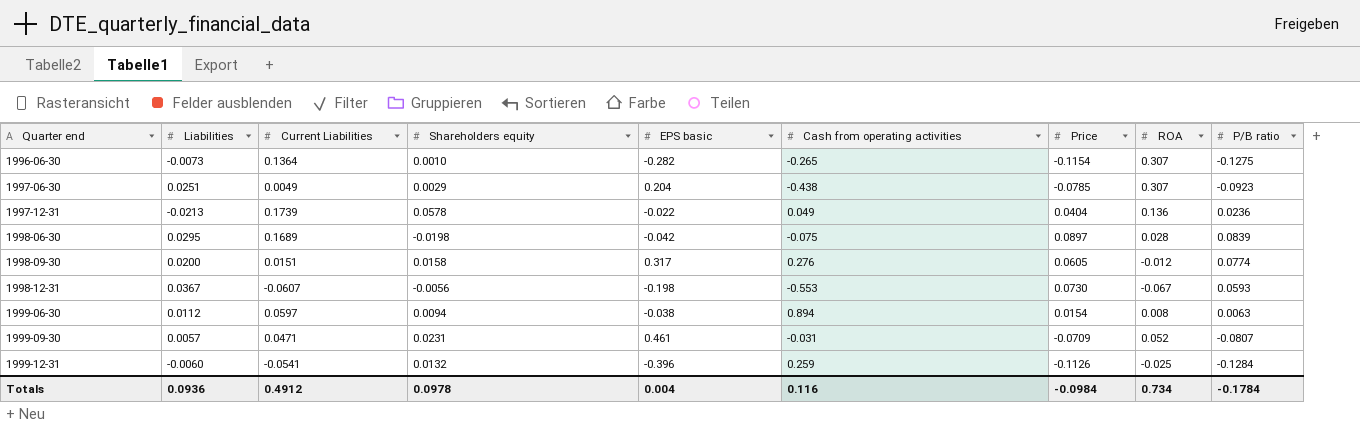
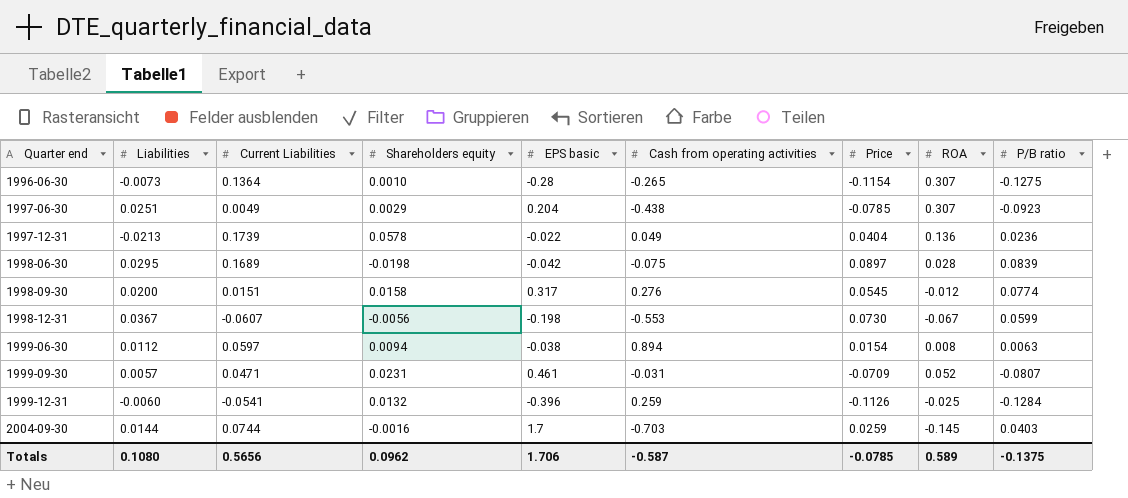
1996-06-30 | EPS basic: -0.282 -> -0.28
1998-09-30 | Price: 0.0605 -> 0.0545
1998-12-31 | P/B ratio: 0.0593 -> 0.0599
row 2004-09-30: none -> 0.0144 | 0.0744 | -0.0016 | 1.7 | -0.703 | 0.0259 | -0.145 | 0.0403
Totals | Liabilities: 0.0936 -> 0.1080
Totals | Current Liabilities: 0.4912 -> 0.5656
Totals | Shareholders equity: 0.0978 -> 0.0962
Totals | EPS basic: 0.004 -> 1.706
Totals | Cash from operating activities: 0.116 -> -0.587
Totals | Price: -0.0984 -> -0.0785
Totals | ROA: 0.734 -> 0.589
Totals | P/B ratio: -0.1784 -> -0.1375

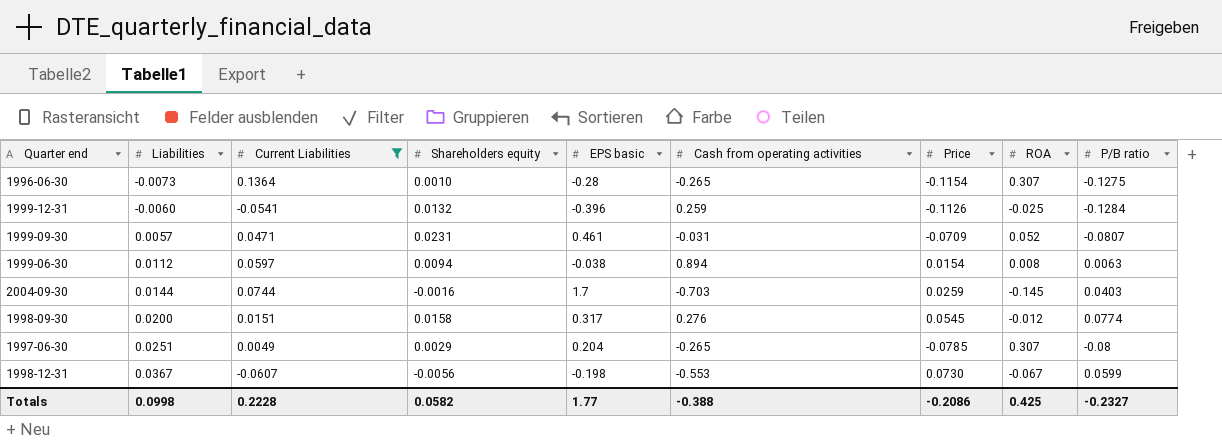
filter: none -> Current Liabilities <= 0.1364
row order: Quarter end ascending -> Liabilities ascending
1997-06-30 | Cash from operating activities: -0.438 -> -0.265
1997-06-30 | P/B ratio: -0.0923 -> -0.08
Totals | Liabilities: 0.1080 -> 0.0998
Totals | Current Liabilities: 0.5656 -> 0.2228
Totals | Shareholders equity: 0.0962 -> 0.0582
Totals | EPS basic: 1.706 -> 1.77
Totals | Cash from operating activities: -0.587 -> -0.388
Totals | Price: -0.0785 -> -0.2086
Totals | ROA: 0.589 -> 0.425
Totals | P/B ratio: -0.1375 -> -0.2327

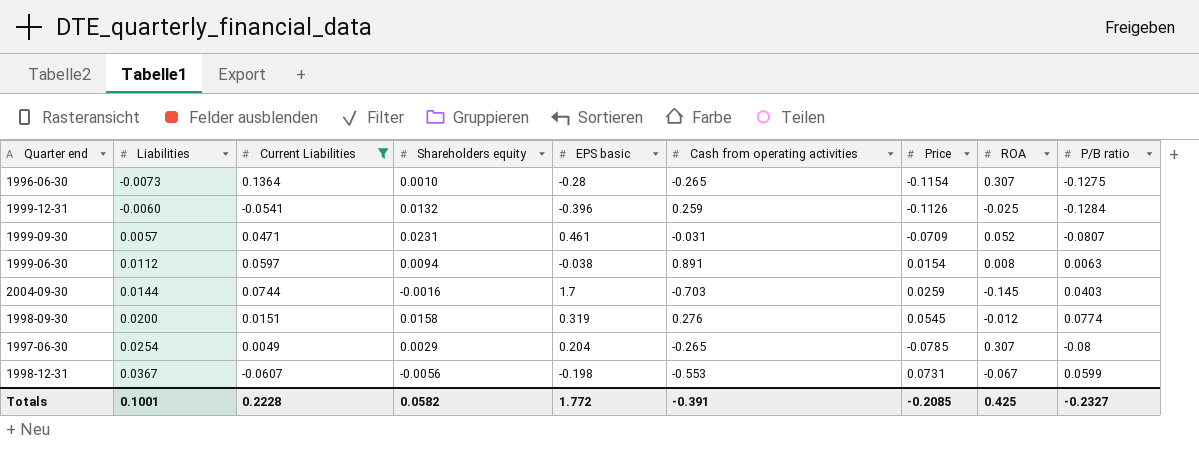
1999-06-30 | Cash from operating activities: 0.894 -> 0.891
1998-09-30 | EPS basic: 0.317 -> 0.319
1997-06-30 | Liabilities: 0.0251 -> 0.0254
1998-12-31 | Price: 0.0730 -> 0.0731
Totals | Liabilities: 0.0998 -> 0.1001
Totals | EPS basic: 1.77 -> 1.772
Totals | Cash from operating activities: -0.388 -> -0.391
Totals | Price: -0.2086 -> -0.2085

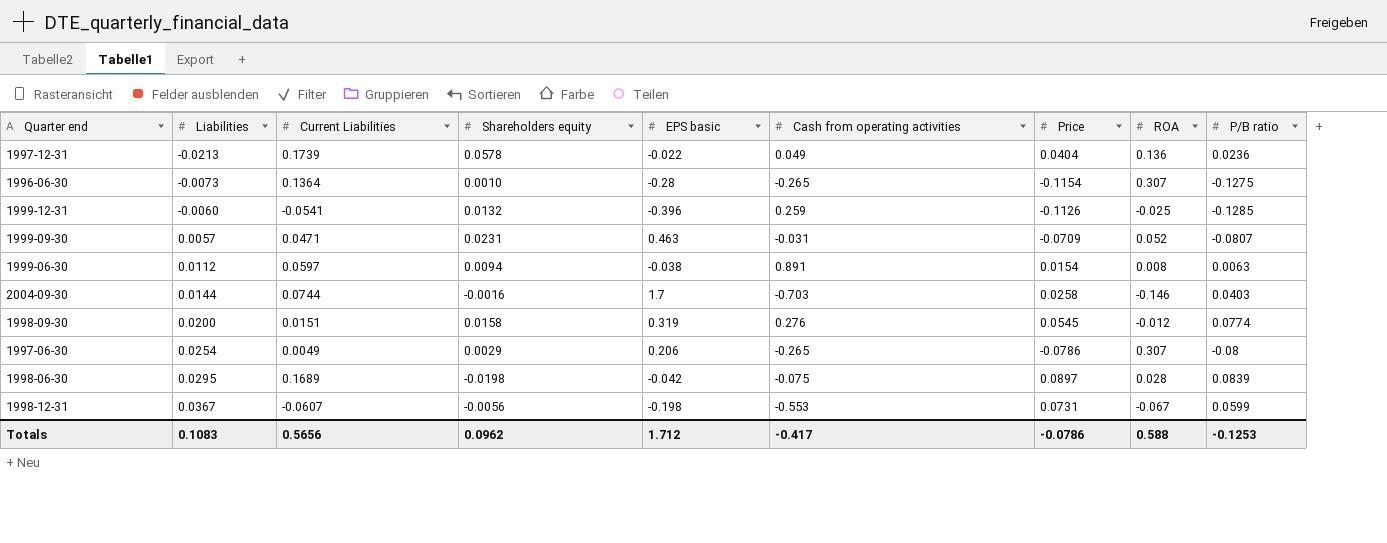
filter: Current Liabilities <= 0.1364 -> none
1999-12-31 | P/B ratio: -0.1284 -> -0.1285
1999-09-30 | EPS basic: 0.461 -> 0.463
2004-09-30 | Price: 0.0259 -> 0.0258
2004-09-30 | ROA: -0.145 -> -0.146
1997-06-30 | EPS basic: 0.204 -> 0.206
1997-06-30 | Price: -0.0785 -> -0.0786
Totals | Liabilities: 0.1001 -> 0.1083
Totals | Current Liabilities: 0.2228 -> 0.5656
Totals | Shareholders equity: 0.0582 -> 0.0962
Totals | EPS basic: 1.772 -> 1.712
Totals | Cash from operating activities: -0.391 -> -0.417
Totals | Price: -0.2085 -> -0.0786
Totals | ROA: 0.425 -> 0.588
Totals | P/B ratio: -0.2327 -> -0.1253

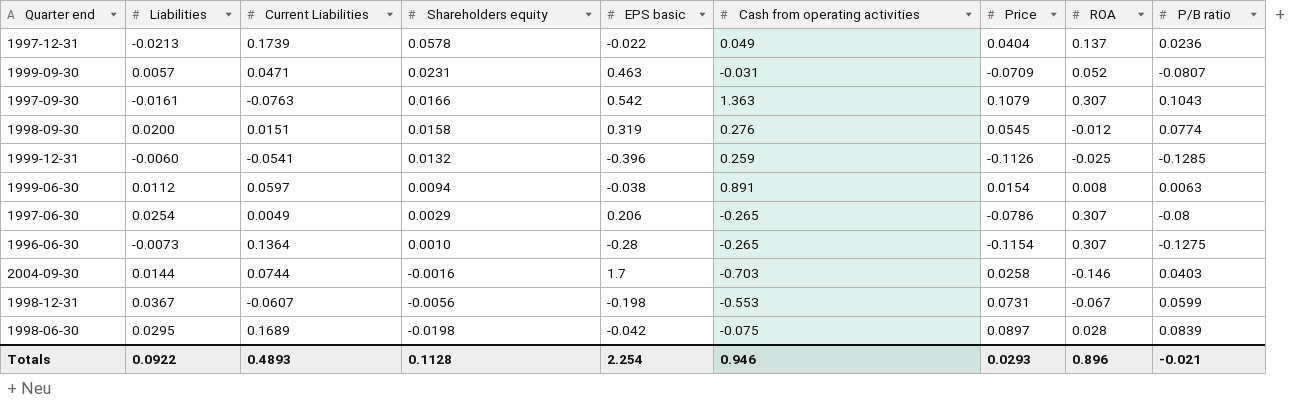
row order: Liabilities ascending -> Shareholders equity descending
1997-12-31 | ROA: 0.136 -> 0.137
row 1997-09-30: none -> -0.0161 | -0.0763 | 0.0166 | 0.542 | 1.363 | 0.1079 | 0.307 | 0.1043
Totals | Liabilities: 0.1083 -> 0.0922
Totals | Current Liabilities: 0.5656 -> 0.4893
Totals | Shareholders equity: 0.0962 -> 0.1128
Totals | EPS basic: 1.712 -> 2.254
Totals | Cash from operating activities: -0.417 -> 0.946
Totals | Price: -0.0786 -> 0.0293
Totals | ROA: 0.588 -> 0.896
Totals | P/B ratio: -0.1253 -> -0.021

